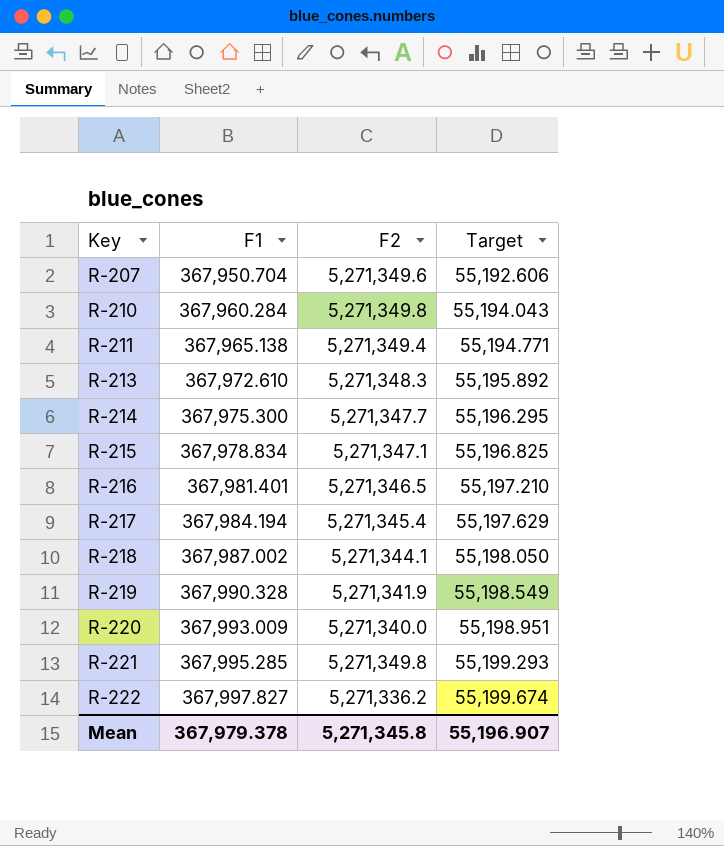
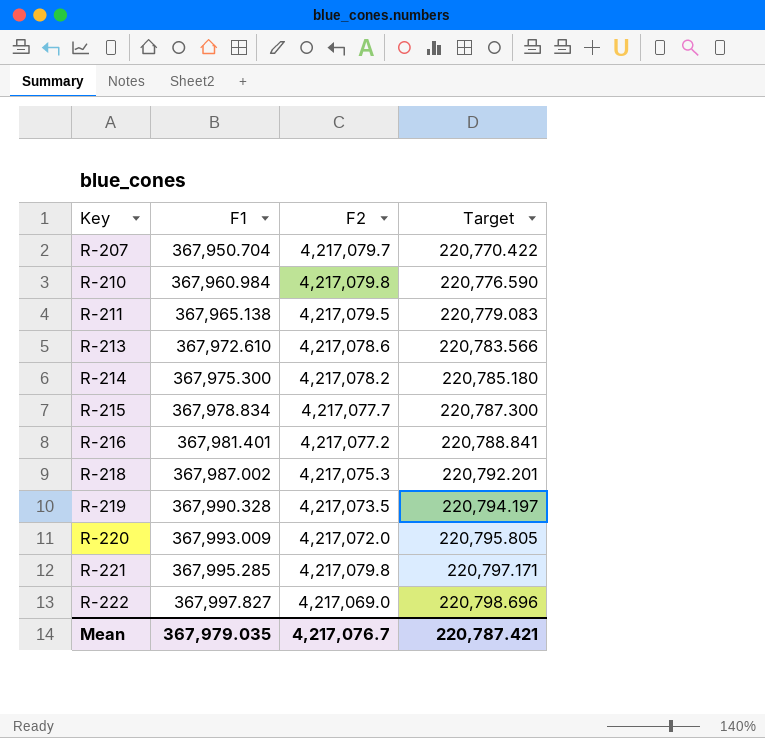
column Target | formula: [F1] * 0.15 -> [F1] * 0.6
row R-217: 367,984.194 | 5,271,345.4 | 55,197.629 -> none
R-207 | F2: 5,271,349.6 -> 4,217,079.7
R-210 | F1: 367,960.284 -> 367,960.984
R-210 | F2: 5,271,349.8 -> 4,217,079.8
R-211 | F2: 5,271,349.4 -> 4,217,079.5
R-213 | F2: 5,271,348.3 -> 4,217,078.6
R-214 | F2: 5,271,347.7 -> 4,217,078.2
R-215 | F2: 5,271,347.1 -> 4,217,077.7
R-216 | F2: 5,271,346.5 -> 4,217,077.2
R-218 | F2: 5,271,344.1 -> 4,217,075.3
R-219 | F2: 5,271,341.9 -> 4,217,073.5
R-220 | F2: 5,271,340.0 -> 4,217,072.0
R-221 | F2: 5,271,349.8 -> 4,217,079.8
R-222 | F2: 5,271,336.2 -> 4,217,069.0
Mean | F1: 367,979.378 -> 367,979.035
Mean | F2: 5,271,345.8 -> 4,217,076.7
Mean | Target: 55,196.907 -> 220,787.421

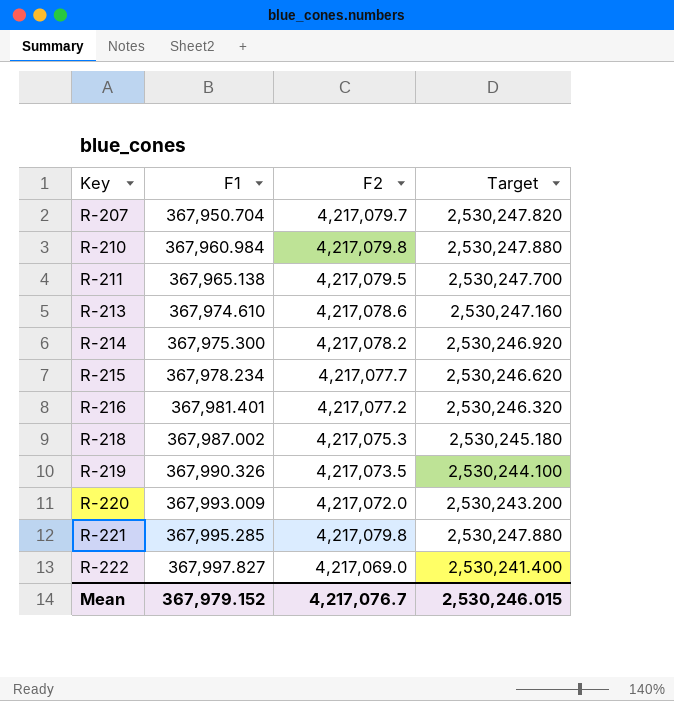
column Target | formula: [F1] * 0.6 -> [F2] * 0.6
R-213 | F1: 367,972.610 -> 367,974.610
R-215 | F1: 367,978.834 -> 367,978.234
R-219 | F1: 367,990.328 -> 367,990.326
Mean | F1: 367,979.035 -> 367,979.152
Mean | Target: 220,787.421 -> 2,530,246.015

